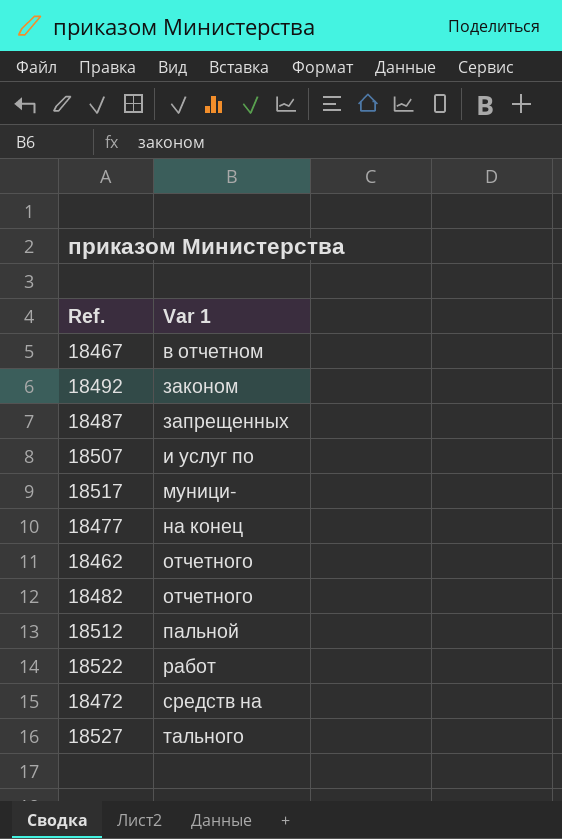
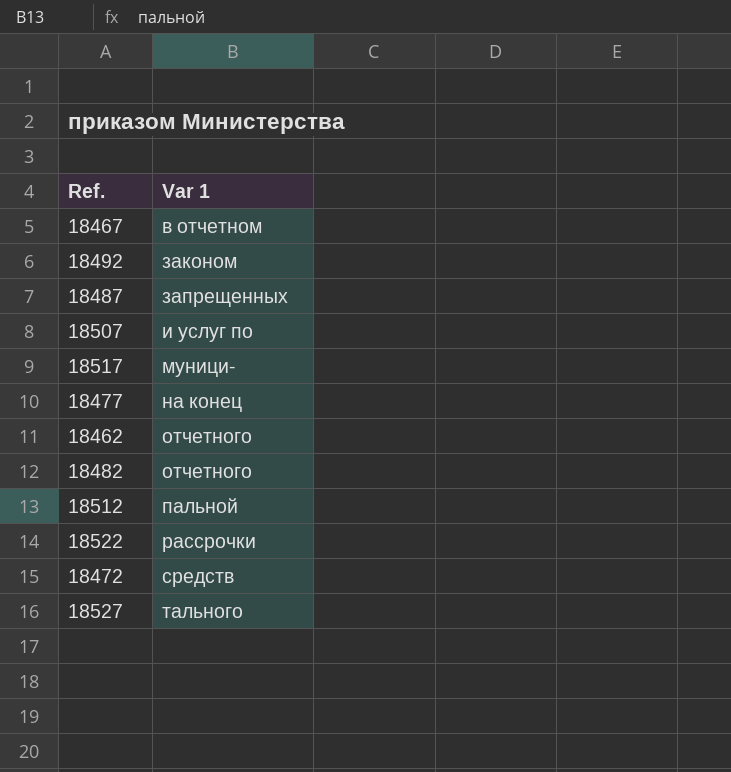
18522 | Var 1: работ -> рассрочки
18472 | Var 1: средств на -> средств

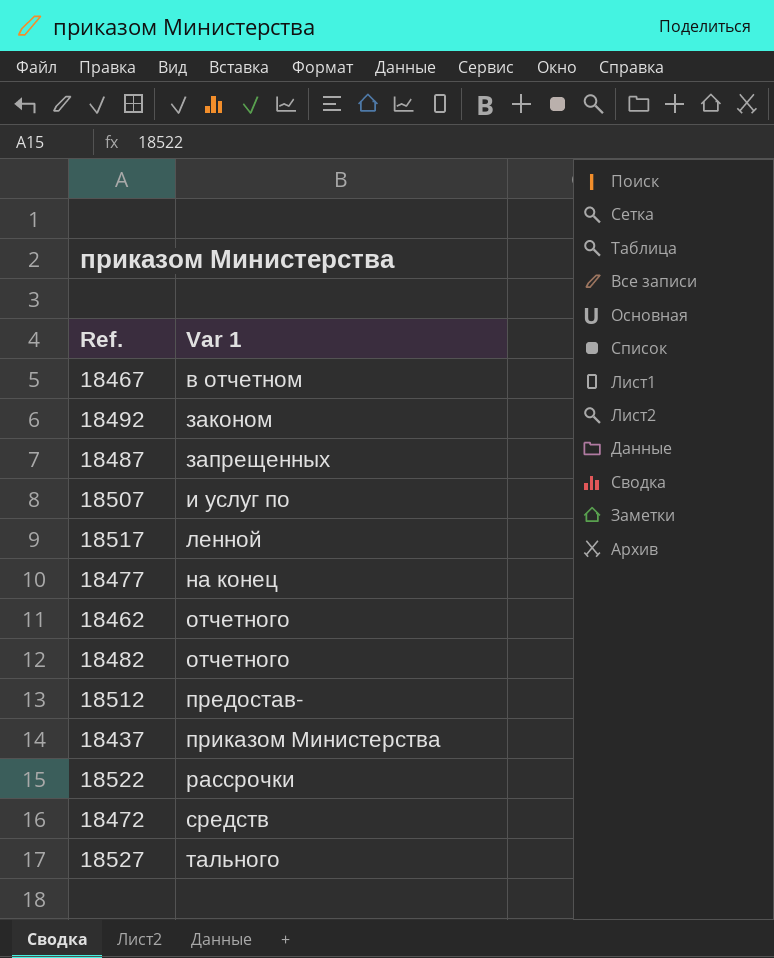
18517 | Var 1: муници- -> ленной
18512 | Var 1: пальной -> предостав-
row 18437: none -> приказом Министерства

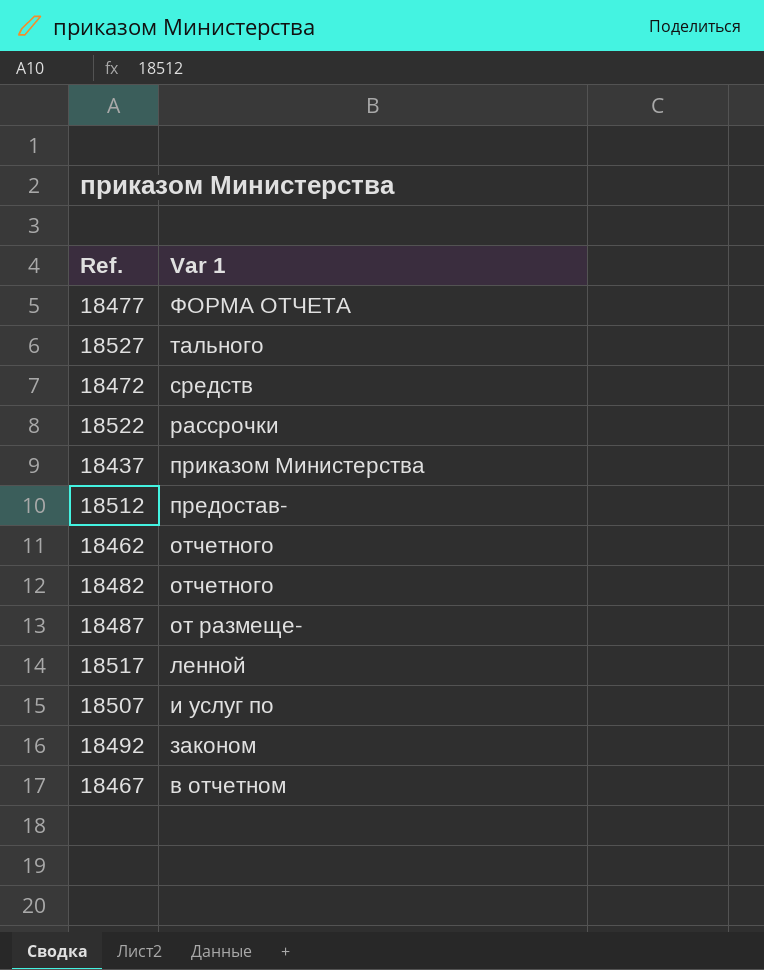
row order: Var 1 ascending -> Var 1 descending
18477 | Var 1: на конец -> ФОРМА ОТЧЕТА
18487 | Var 1: запрещенных -> от размеще-

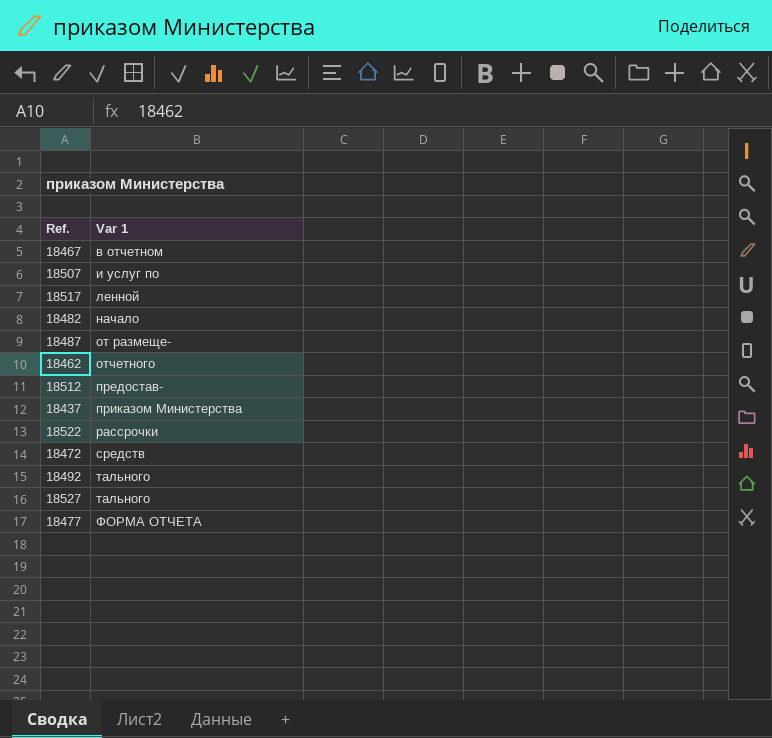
row order: Var 1 descending -> Var 1 ascending
18482 | Var 1: отчетного -> начало
18492 | Var 1: законом -> тального

